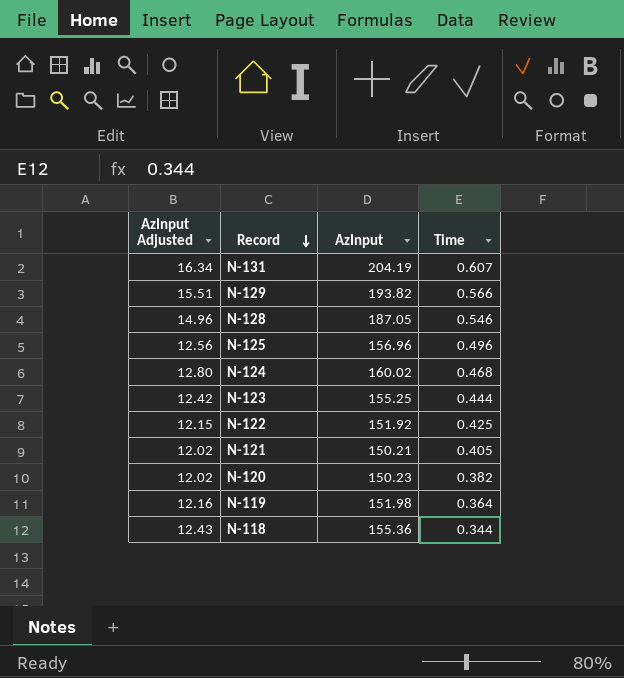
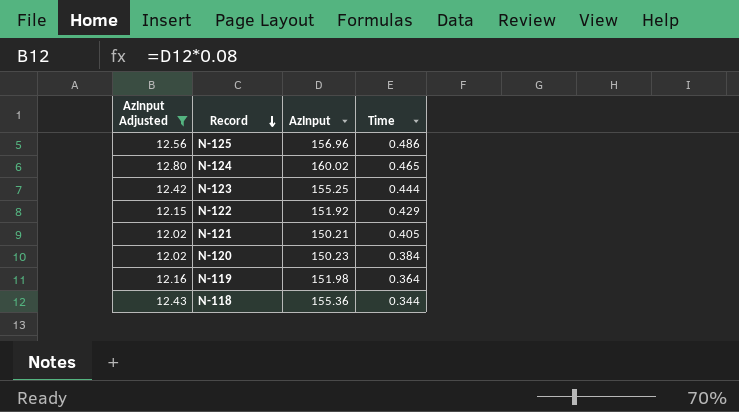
filter: none -> AzInput Adjusted <= 12.80
N-125 | Time: 0.496 -> 0.486
N-124 | Time: 0.468 -> 0.465
N-122 | Time: 0.425 -> 0.429
N-120 | Time: 0.382 -> 0.384

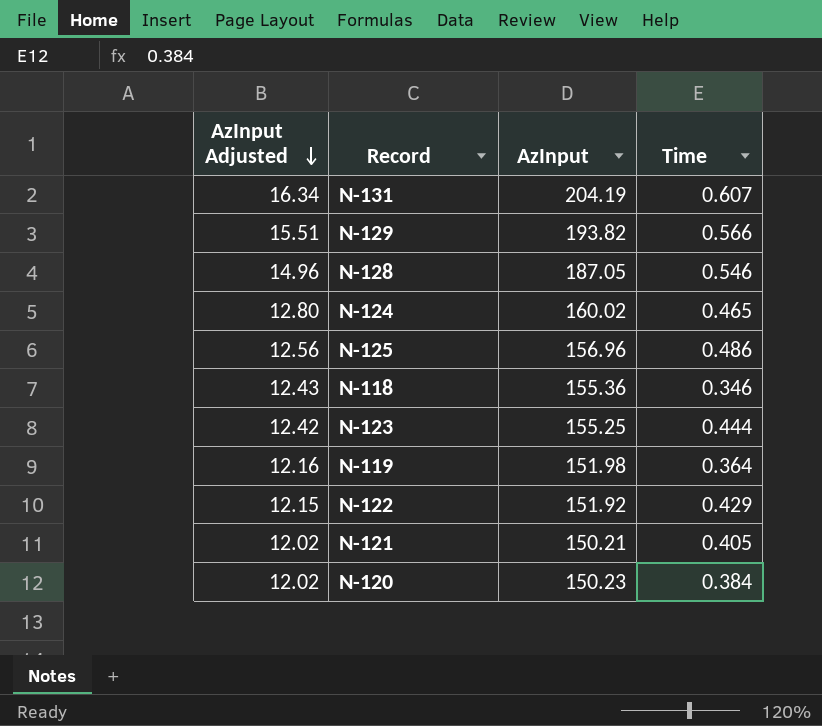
filter: AzInput Adjusted <= 12.80 -> none
row order: Record descending -> AzInput Adjusted descending
N-118 | Time: 0.344 -> 0.346

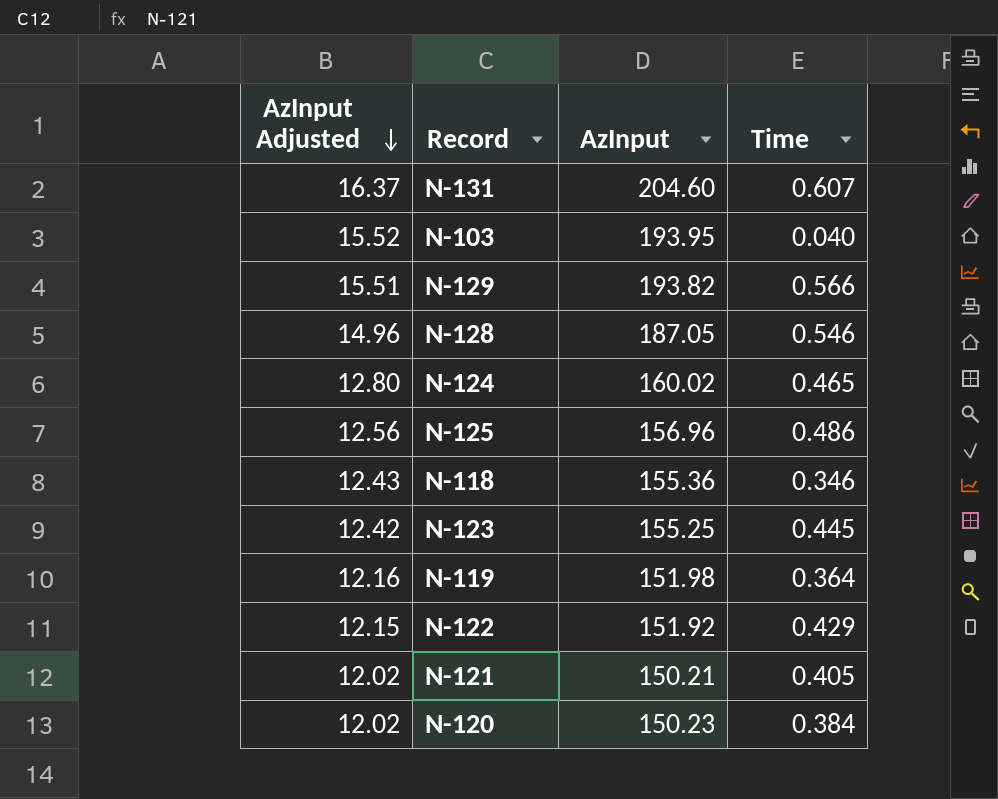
N-131 | AzInput Adjusted: 16.34 -> 16.37
N-131 | AzInput: 204.19 -> 204.60
row N-103: none -> 15.52 | 193.95 | 0.040
N-123 | Time: 0.444 -> 0.445

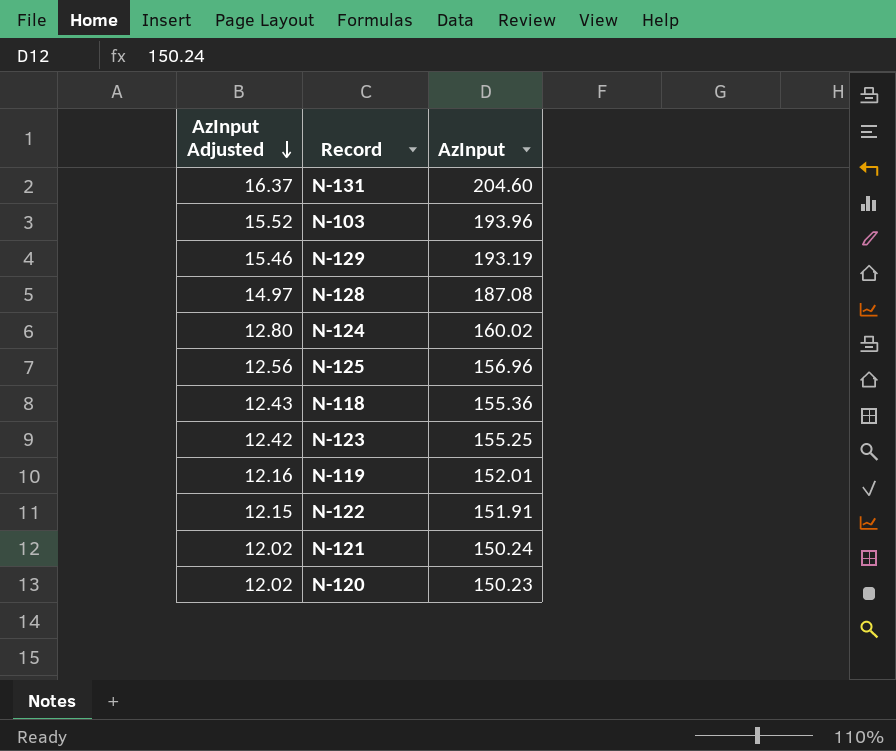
column Time | position: 4 -> none
N-103 | AzInput: 193.95 -> 193.96
N-129 | AzInput Adjusted: 15.51 -> 15.46
N-129 | AzInput: 193.82 -> 193.19
N-128 | AzInput Adjusted: 14.96 -> 14.97
N-128 | AzInput: 187.05 -> 187.08
N-119 | AzInput: 151.98 -> 152.01
N-122 | AzInput: 151.92 -> 151.91
N-121 | AzInput: 150.21 -> 150.24

